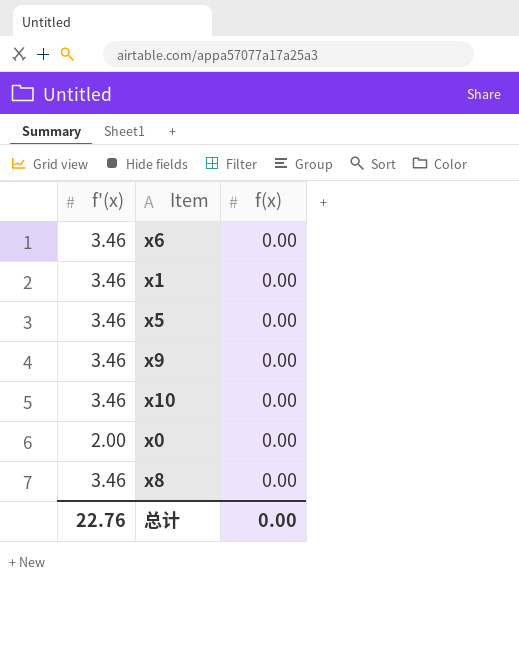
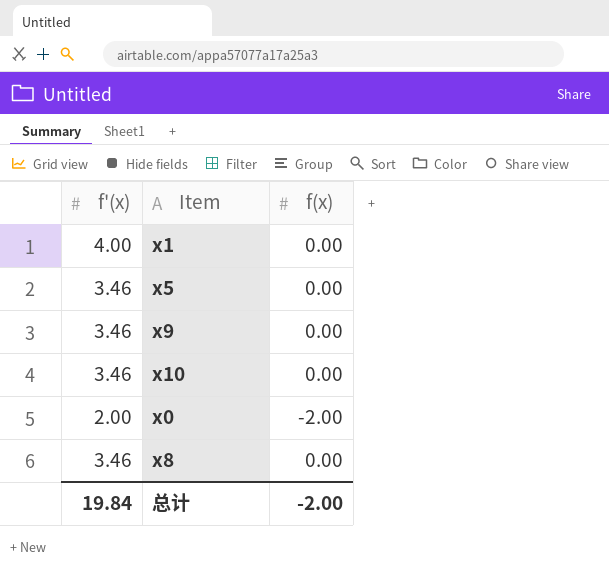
row x6: 3.46 | 0.00 -> none
x1 | f'(x): 3.46 -> 4.00
x0 | f(x): 0.00 -> -2.00
总计 | f'(x): 22.76 -> 19.84
总计 | f(x): 0.00 -> -2.00

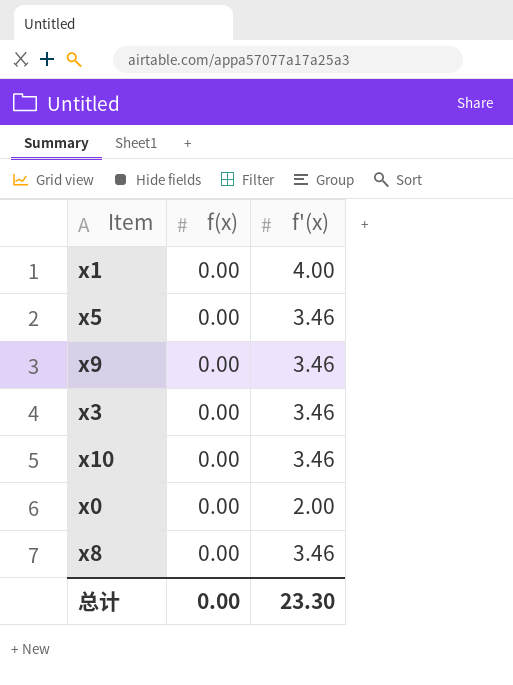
column f'(x) | position: 1 -> 3
row x3: none -> 0.00 | 3.46
x0 | f(x): -2.00 -> 0.00
总计 | f(x): -2.00 -> 0.00
总计 | f'(x): 19.84 -> 23.30

